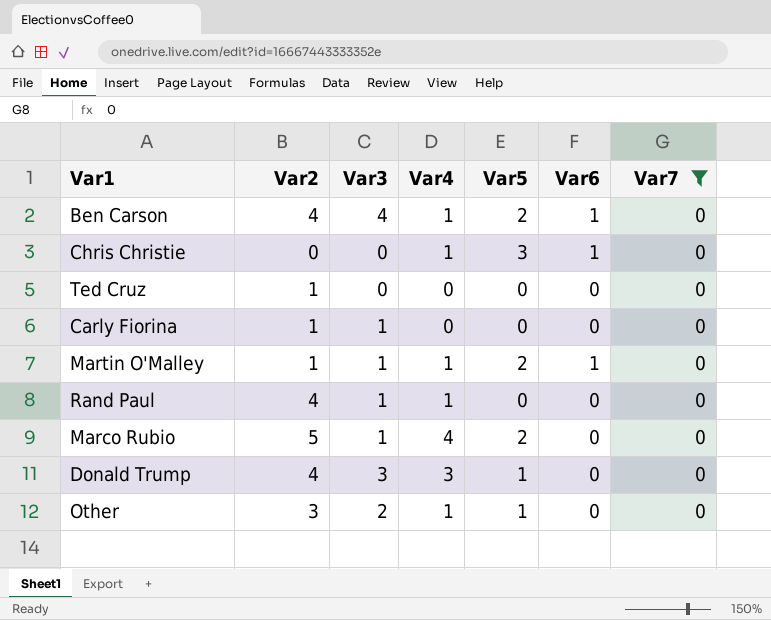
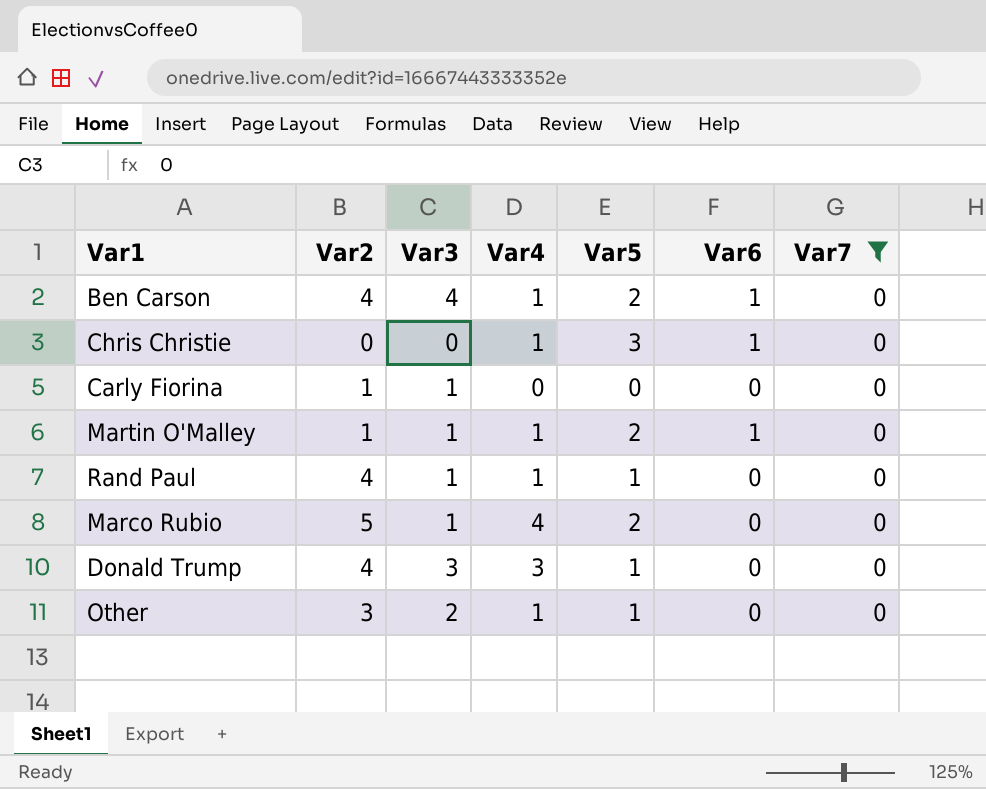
row Ted Cruz: 1 | 0 | 0 | 0 | 0 | 0 -> none
Rand Paul | Var5: 0 -> 1

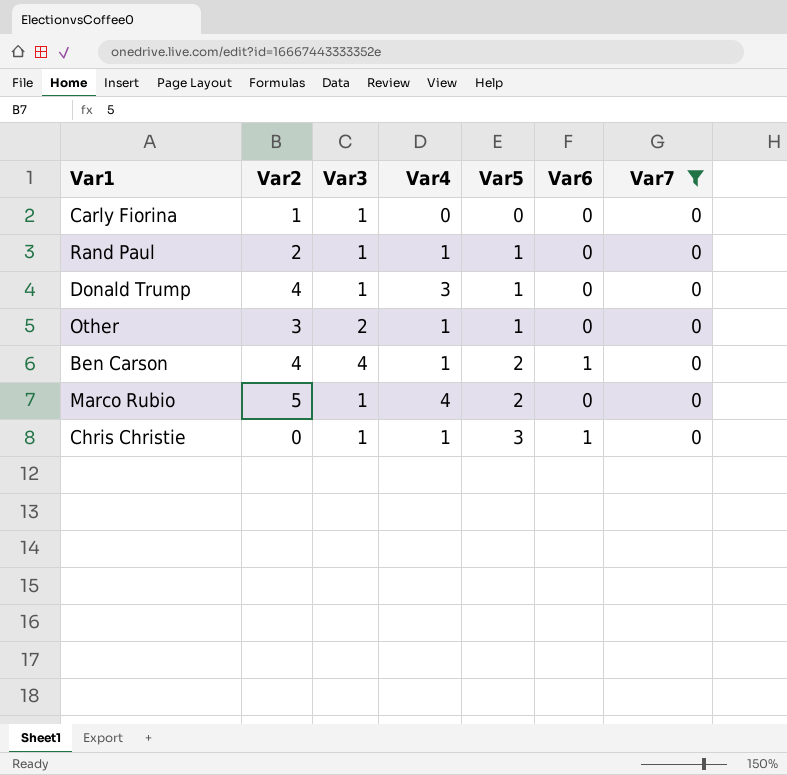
row order: none -> Var5 ascending
row Martin O'Malley: 1 | 1 | 1 | 2 | 1 | 0 -> none
Rand Paul | Var2: 4 -> 2
Donald Trump | Var3: 3 -> 1
Chris Christie | Var3: 0 -> 1

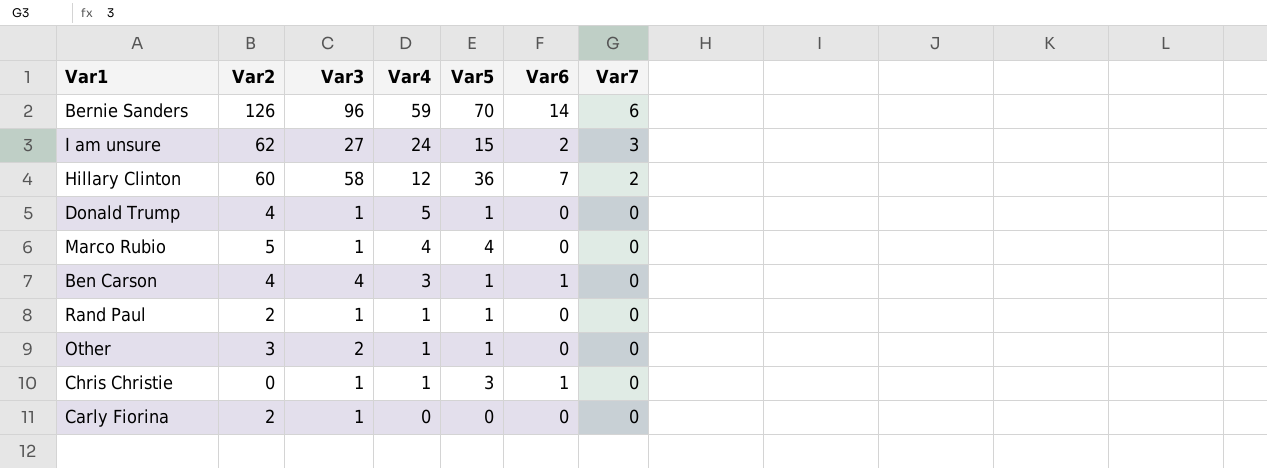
filter: Var7 = 0 -> none
row order: Var5 ascending -> Var4 descending
Donald Trump | Var4: 3 -> 5
Marco Rubio | Var5: 2 -> 4
Ben Carson | Var4: 1 -> 3
Ben Carson | Var5: 2 -> 1
Carly Fiorina | Var2: 1 -> 2

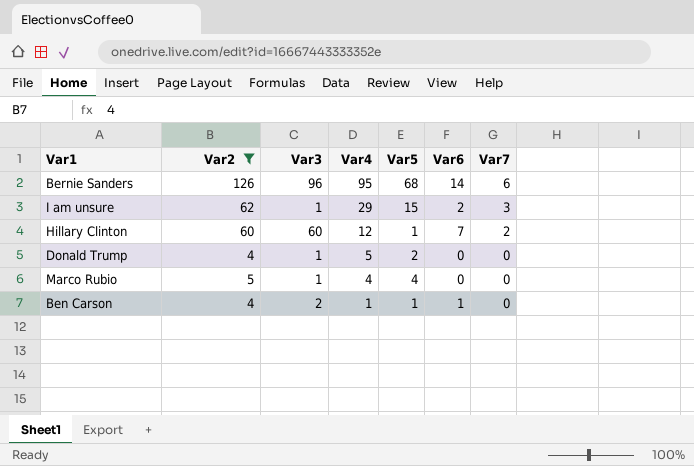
filter: none -> Var2 >= 4
Bernie Sanders | Var4: 59 -> 95
Bernie Sanders | Var5: 70 -> 68
I am unsure | Var3: 27 -> 1
I am unsure | Var4: 24 -> 29
Hillary Clinton | Var3: 58 -> 60
Hillary Clinton | Var5: 36 -> 1
Donald Trump | Var5: 1 -> 2
Ben Carson | Var3: 4 -> 2
Ben Carson | Var4: 3 -> 1

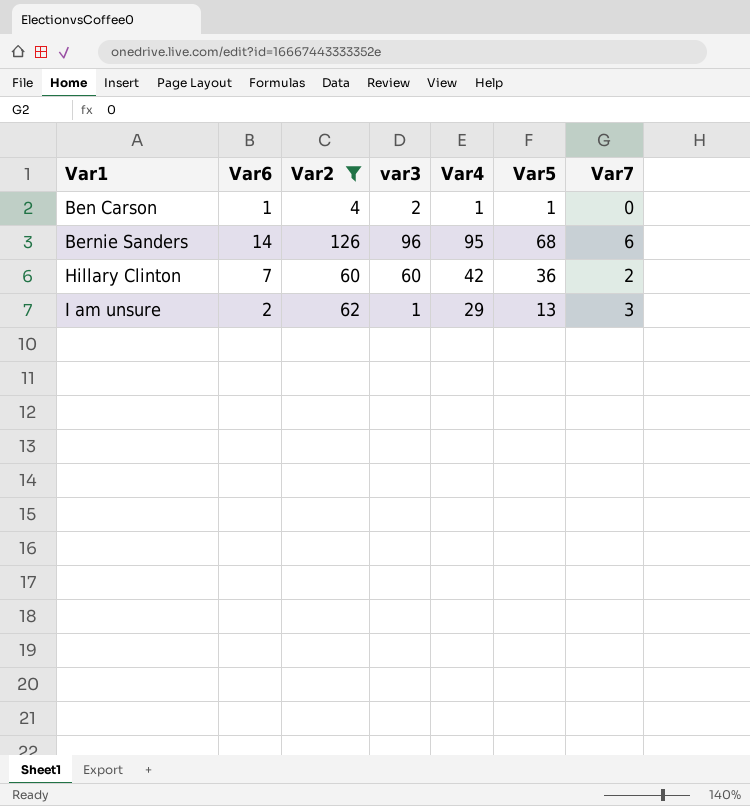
row order: Var4 descending -> Var1 ascending
column Var6 | position: 6 -> 2
column name: Var3 -> var3
row Donald Trump: 4 | 1 | 5 | 2 | 0 | 0 -> none
row Marco Rubio: 5 | 1 | 4 | 4 | 0 | 0 -> none
Hillary Clinton | Var4: 12 -> 42
Hillary Clinton | Var5: 1 -> 36
I am unsure | Var5: 15 -> 13

